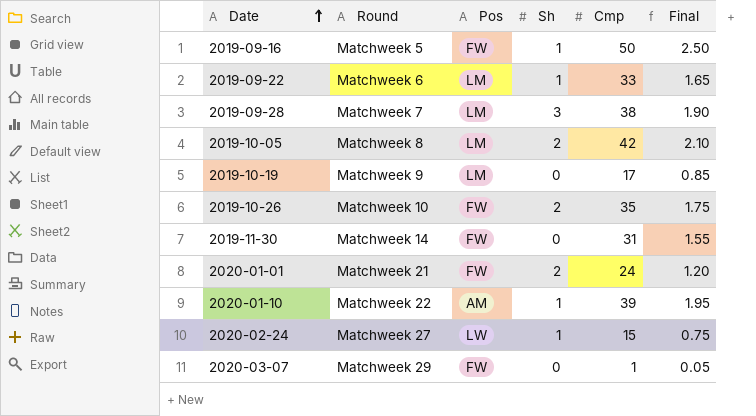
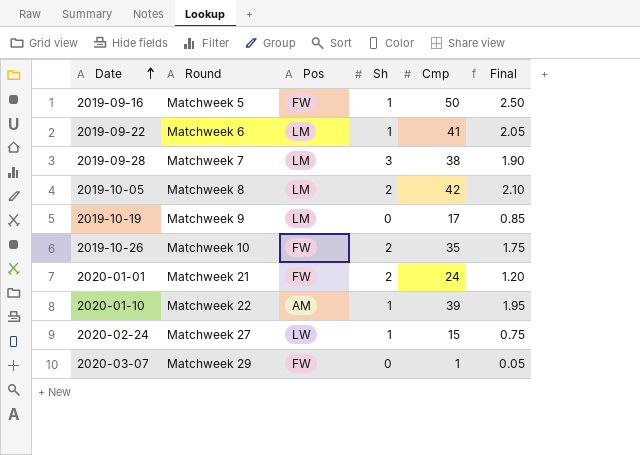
row 2019-11-30: Matchweek 14 | FW | 0 | 31 | 1.55 -> none
2019-09-22 | Cmp: 33 -> 41
2019-09-22 | Final: 1.65 -> 2.05

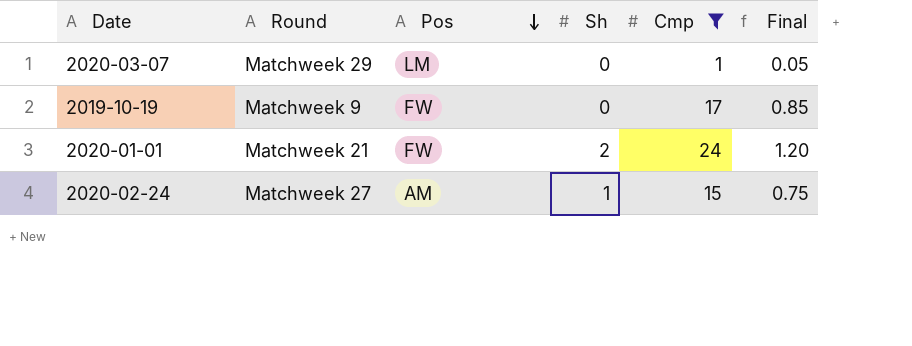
filter: none -> Cmp <= 24
row order: Date ascending -> Pos descending
2020-03-07 | Pos: FW -> LM
2019-10-19 | Pos: LM -> FW
2020-02-24 | Pos: LW -> AM

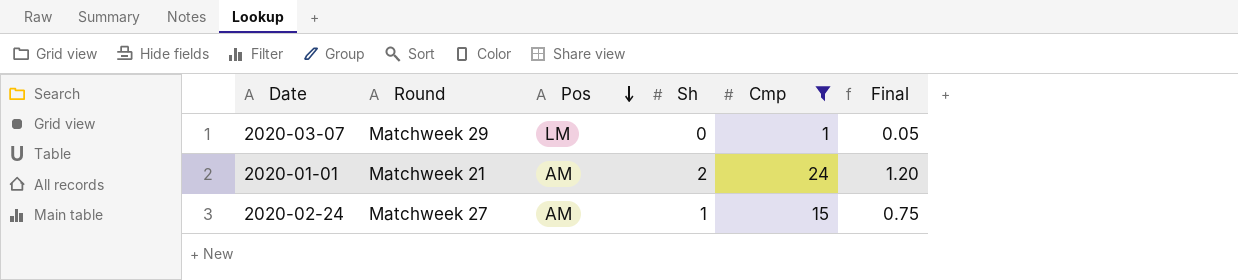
row 2019-10-19: Matchweek 9 | FW | 0 | 17 | 0.85 -> none
2020-01-01 | Pos: FW -> AM

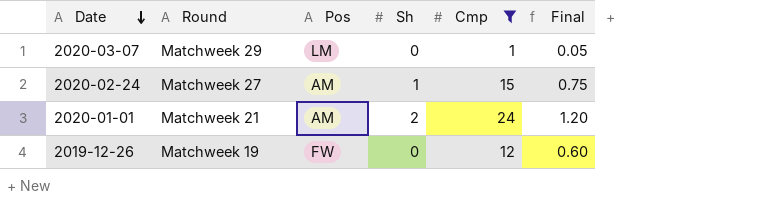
row order: Pos descending -> Date descending
row 2019-12-26: none -> Matchweek 19 | FW | 0 | 12 | 0.60

